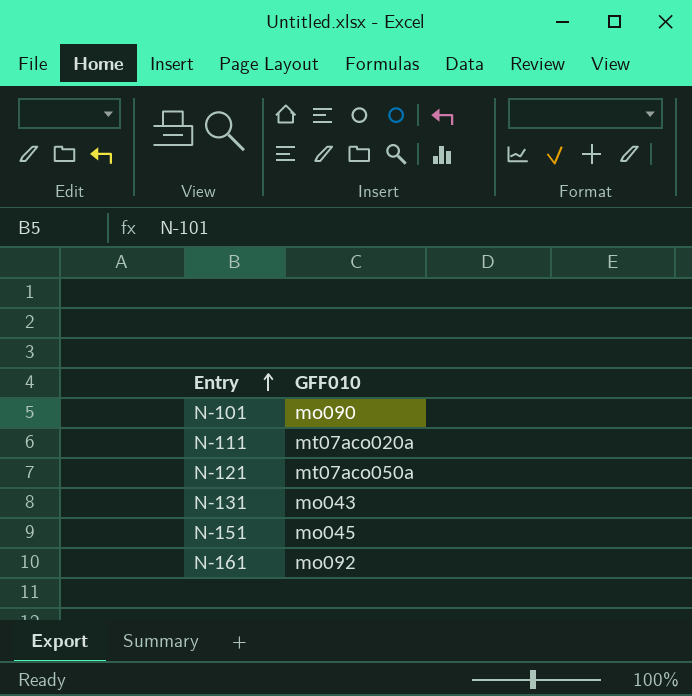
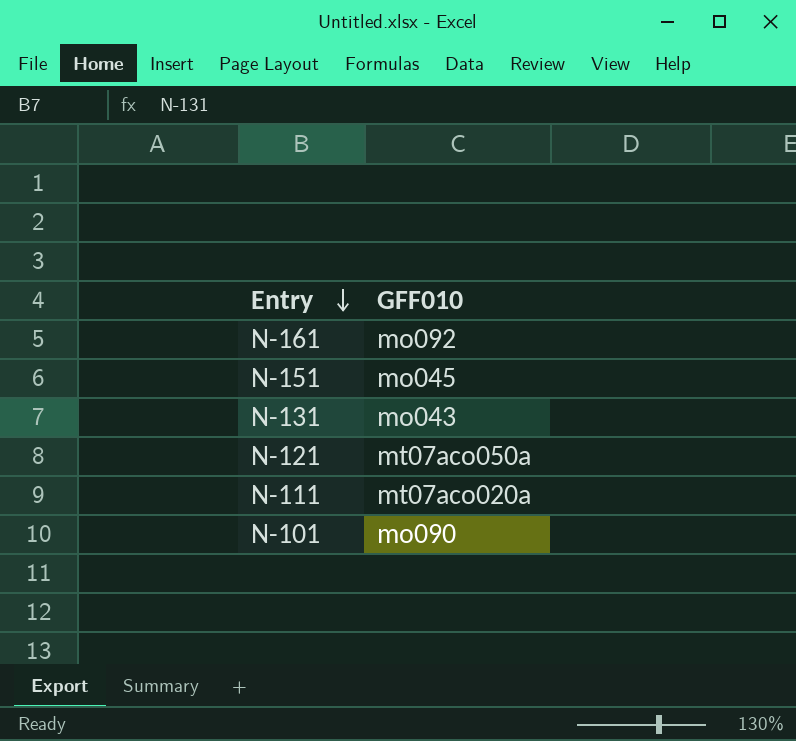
row order: Entry ascending -> Entry descending

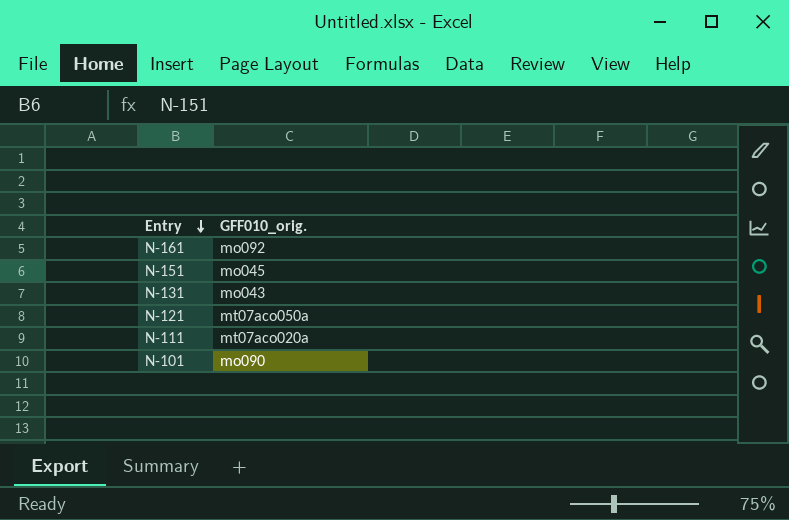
column name: GFF010 -> GFF010_orig.

